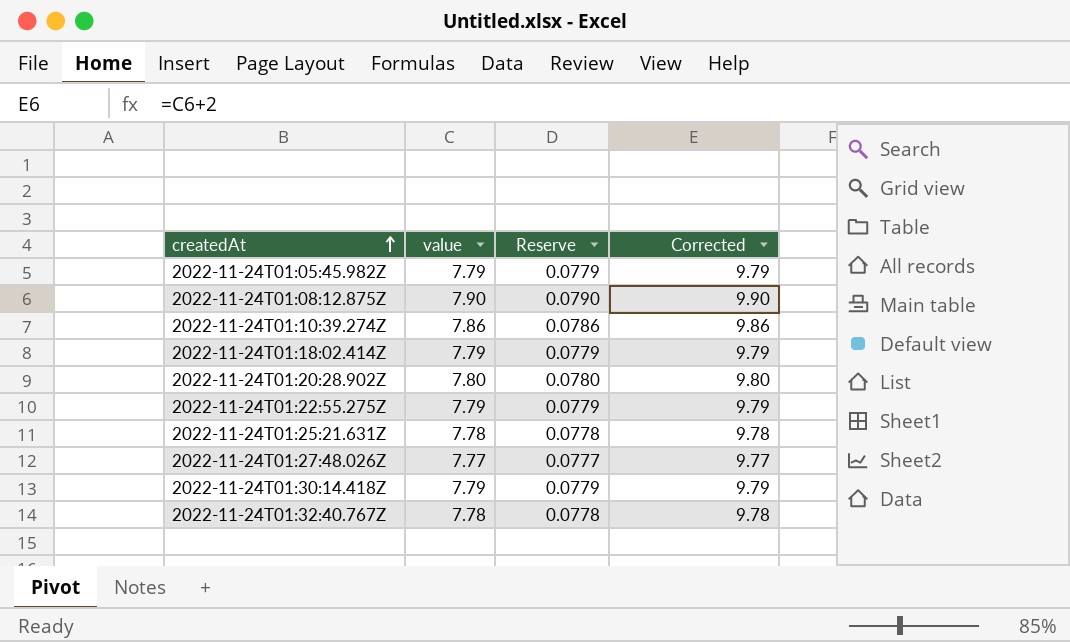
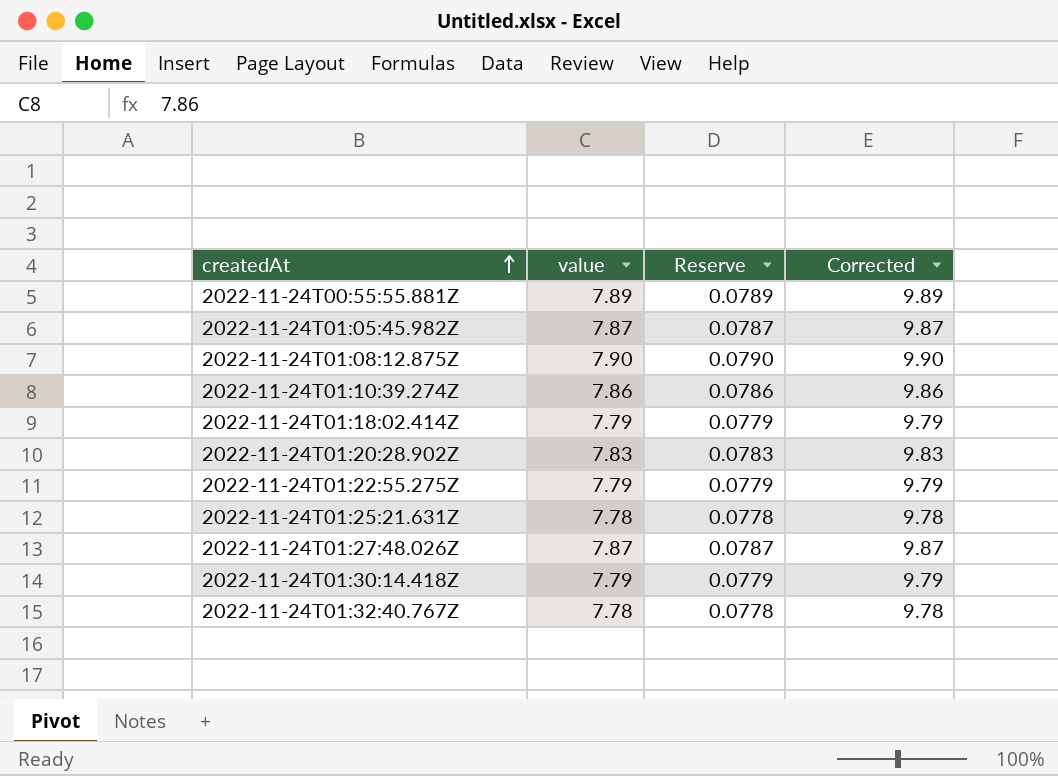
row 2022-11-24T00:55:55.881Z: none -> 7.89 | 0.0789 | 9.89
2022-11-24T01:05:45.982Z | value: 7.79 -> 7.87
2022-11-24T01:05:45.982Z | Reserve: 0.0779 -> 0.0787
2022-11-24T01:05:45.982Z | Corrected: 9.79 -> 9.87
2022-11-24T01:20:28.902Z | value: 7.80 -> 7.83
2022-11-24T01:20:28.902Z | Reserve: 0.0780 -> 0.0783
2022-11-24T01:20:28.902Z | Corrected: 9.80 -> 9.83
2022-11-24T01:27:48.026Z | value: 7.77 -> 7.87
2022-11-24T01:27:48.026Z | Reserve: 0.0777 -> 0.0787
2022-11-24T01:27:48.026Z | Corrected: 9.77 -> 9.87

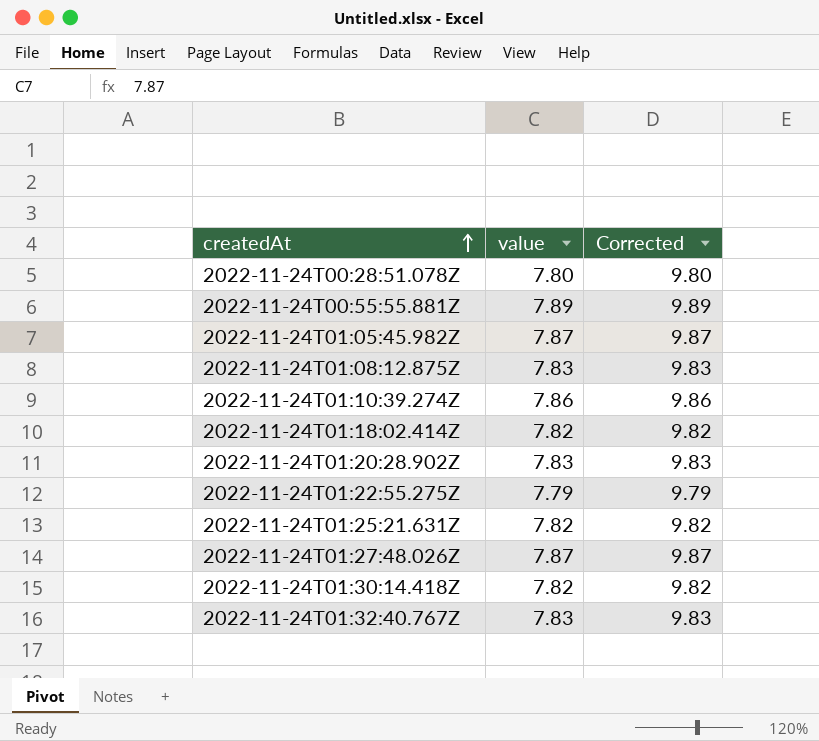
column Reserve | formula: [value] * 0.01 -> none
row 2022-11-24T00:28:51.078Z: none -> 7.80 | 9.80
2022-11-24T01:08:12.875Z | value: 7.90 -> 7.83
2022-11-24T01:08:12.875Z | Corrected: 9.90 -> 9.83
2022-11-24T01:18:02.414Z | value: 7.79 -> 7.82
2022-11-24T01:18:02.414Z | Corrected: 9.79 -> 9.82
2022-11-24T01:25:21.631Z | value: 7.78 -> 7.82
2022-11-24T01:25:21.631Z | Corrected: 9.78 -> 9.82
2022-11-24T01:30:14.418Z | value: 7.79 -> 7.82
2022-11-24T01:30:14.418Z | Corrected: 9.79 -> 9.82
2022-11-24T01:32:40.767Z | value: 7.78 -> 7.83
2022-11-24T01:32:40.767Z | Corrected: 9.78 -> 9.83

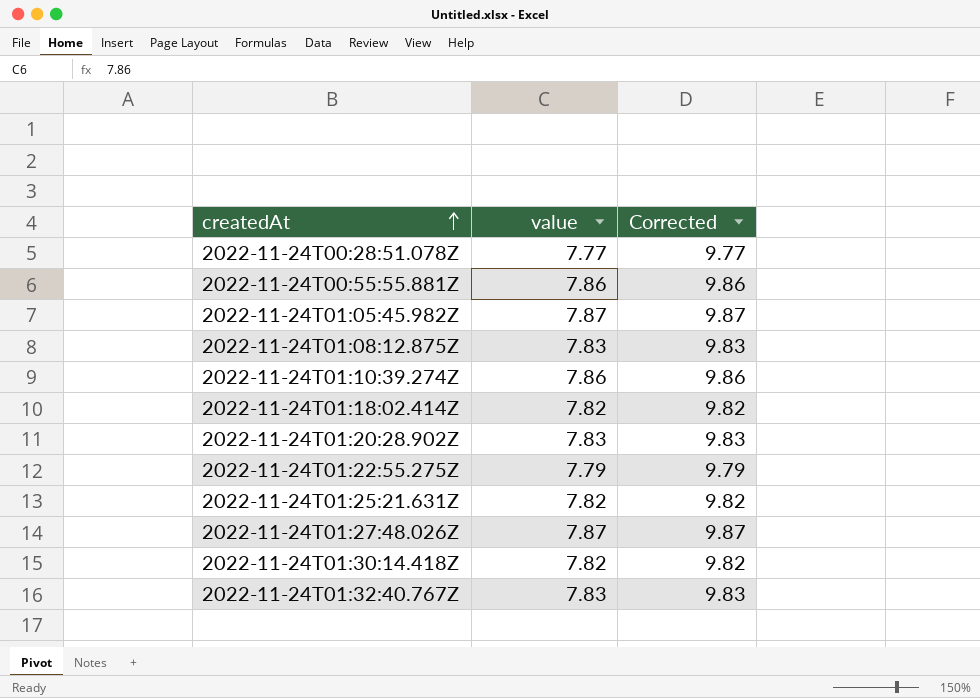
2022-11-24T00:28:51.078Z | value: 7.80 -> 7.77
2022-11-24T00:28:51.078Z | Corrected: 9.80 -> 9.77
2022-11-24T00:55:55.881Z | value: 7.89 -> 7.86
2022-11-24T00:55:55.881Z | Corrected: 9.89 -> 9.86

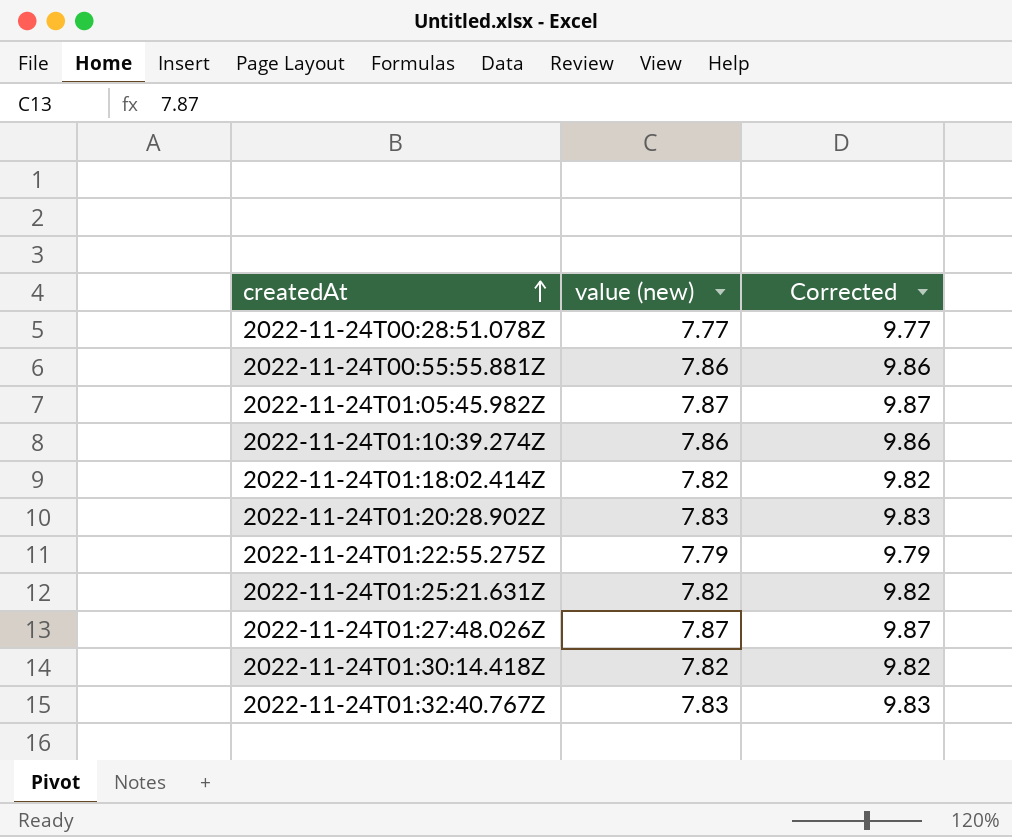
column name: value -> value (new)
row 2022-11-24T01:08:12.875Z: 7.83 | 9.83 -> none

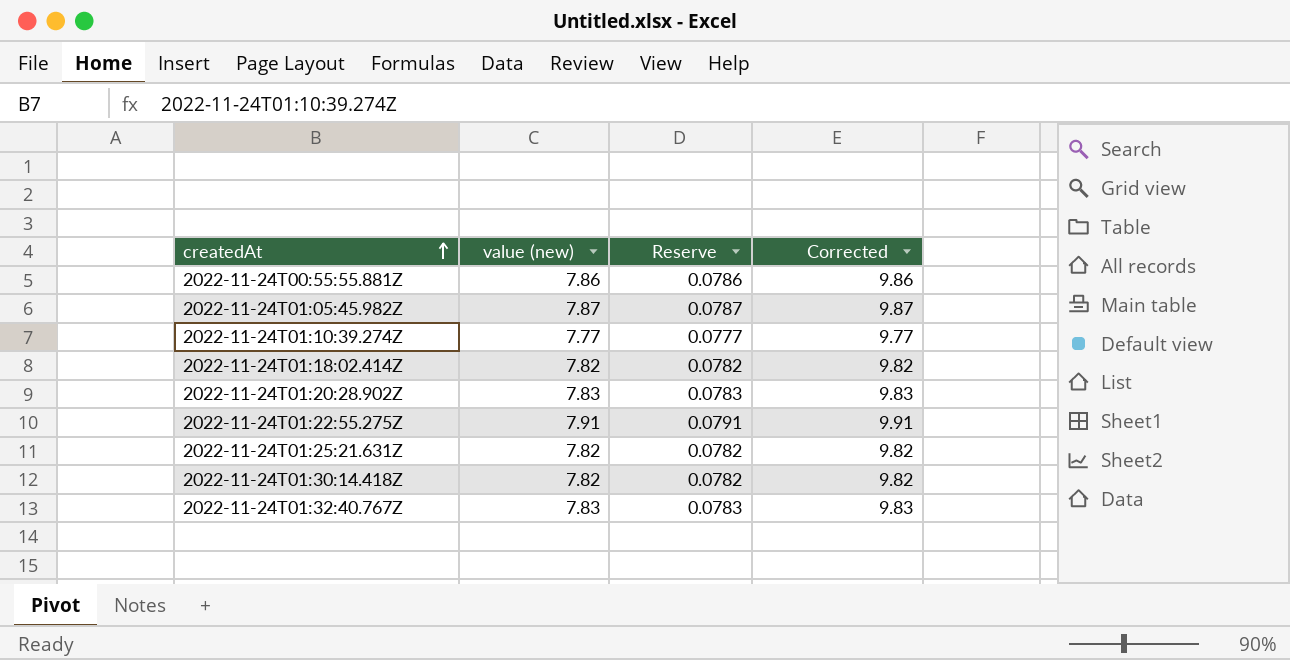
column Reserve | formula: none -> [value (new)] * 0.01
row 2022-11-24T00:28:51.078Z: 7.77 | 9.77 -> none
row 2022-11-24T01:27:48.026Z: 7.87 | 9.87 -> none
2022-11-24T01:10:39.274Z | value (new): 7.86 -> 7.77
2022-11-24T01:10:39.274Z | Corrected: 9.86 -> 9.77
2022-11-24T01:22:55.275Z | value (new): 7.79 -> 7.91
2022-11-24T01:22:55.275Z | Corrected: 9.79 -> 9.91

